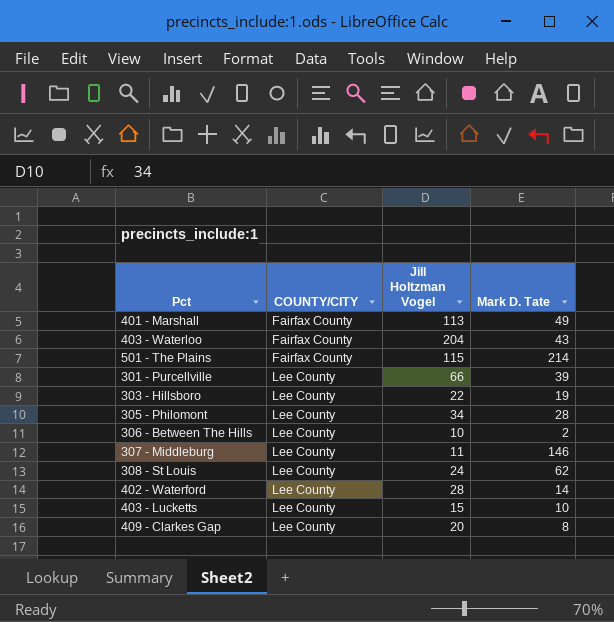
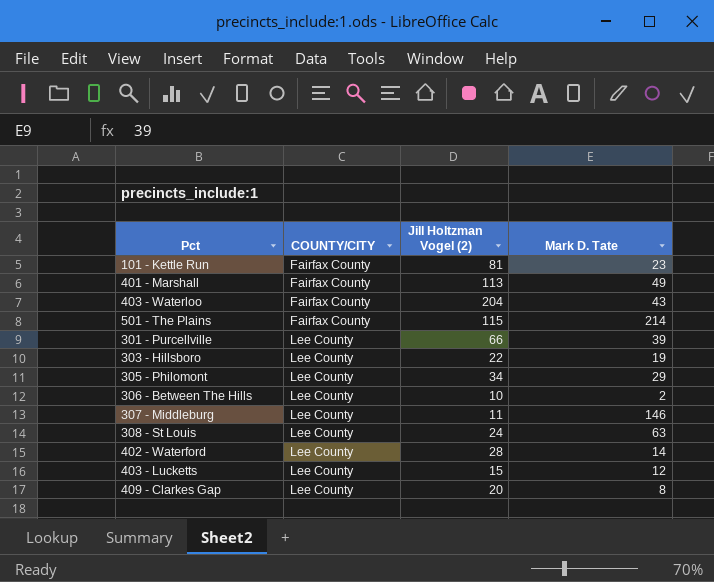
column name: Jill Holtzman Vogel -> Jill Holtzman Vogel (2)
row 101 - Kettle Run: none -> Fairfax County | 81 | 23
305 - Philomont | Mark D. Tate: 28 -> 29
308 - St Louis | Mark D. Tate: 62 -> 63
403 - Lucketts | Mark D. Tate: 10 -> 12

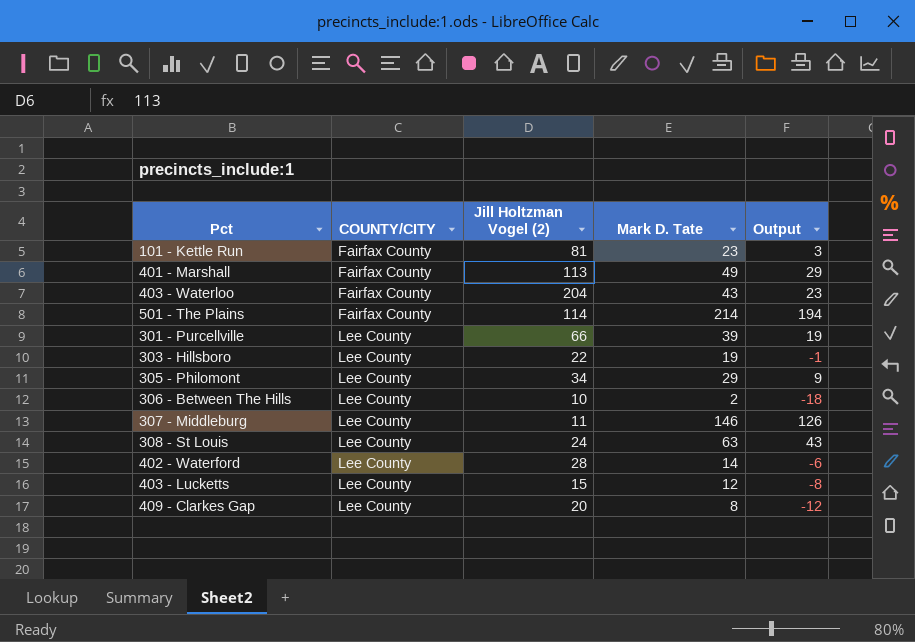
column Output | formula: none -> [Mark D. Tate] - 20
501 - The Plains | Jill Holtzman Vogel (2): 115 -> 114

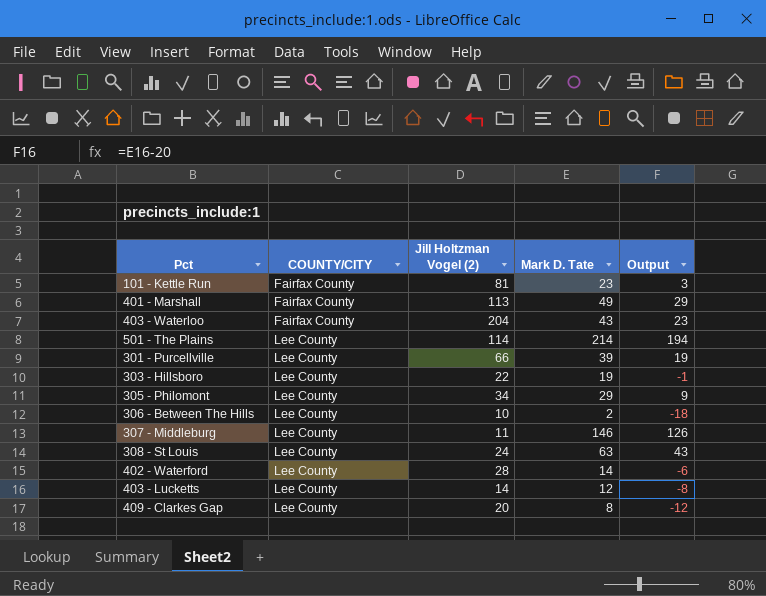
501 - The Plains | COUNTY/CITY: Fairfax County -> Lee County
403 - Lucketts | Jill Holtzman Vogel (2): 15 -> 14

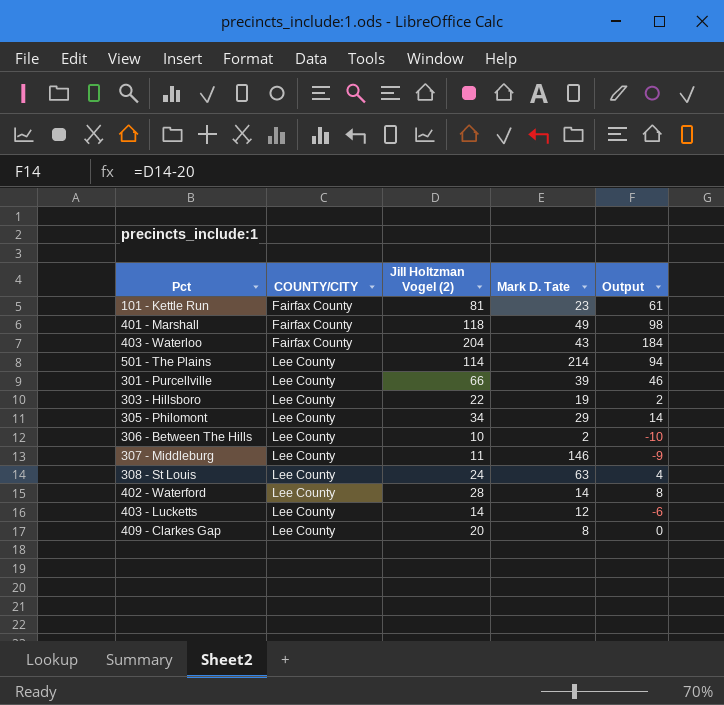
column Output | formula: [Mark D. Tate] - 20 -> [Jill Holtzman Vogel (2)] - 20
401 - Marshall | Jill Holtzman Vogel (2): 113 -> 118

